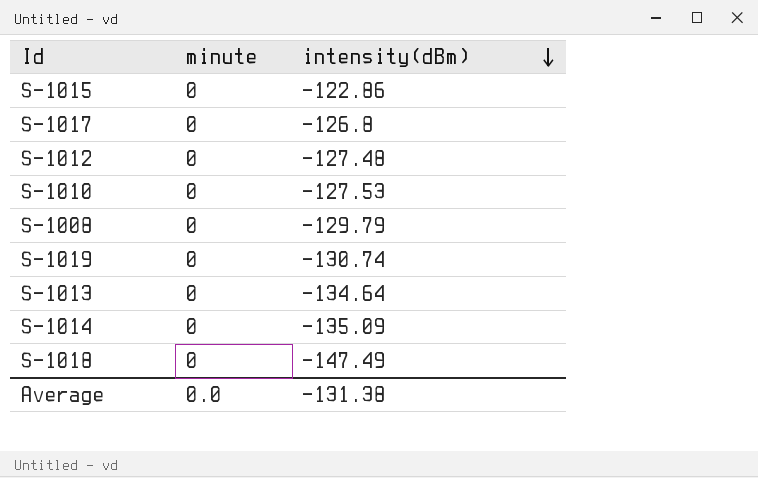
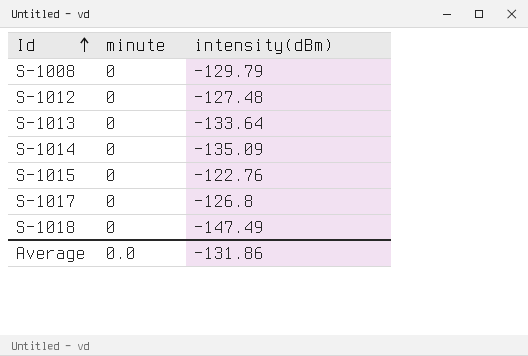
row order: intensity(dBm) descending -> Id ascending
row S-1010: 0 | -127.53 -> none
row S-1019: 0 | -130.74 -> none
S-1013 | intensity(dBm): -134.64 -> -133.64
S-1015 | intensity(dBm): -122.86 -> -122.76
Average | intensity(dBm): -131.38 -> -131.86

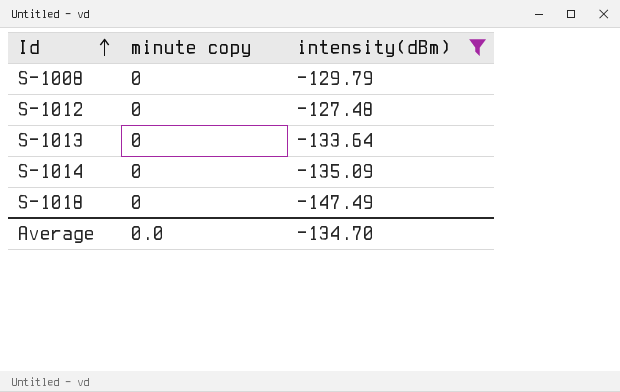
filter: none -> intensity(dBm) <= -127.48
column name: minute -> minute copy
Average | intensity(dBm): -131.86 -> -134.70

